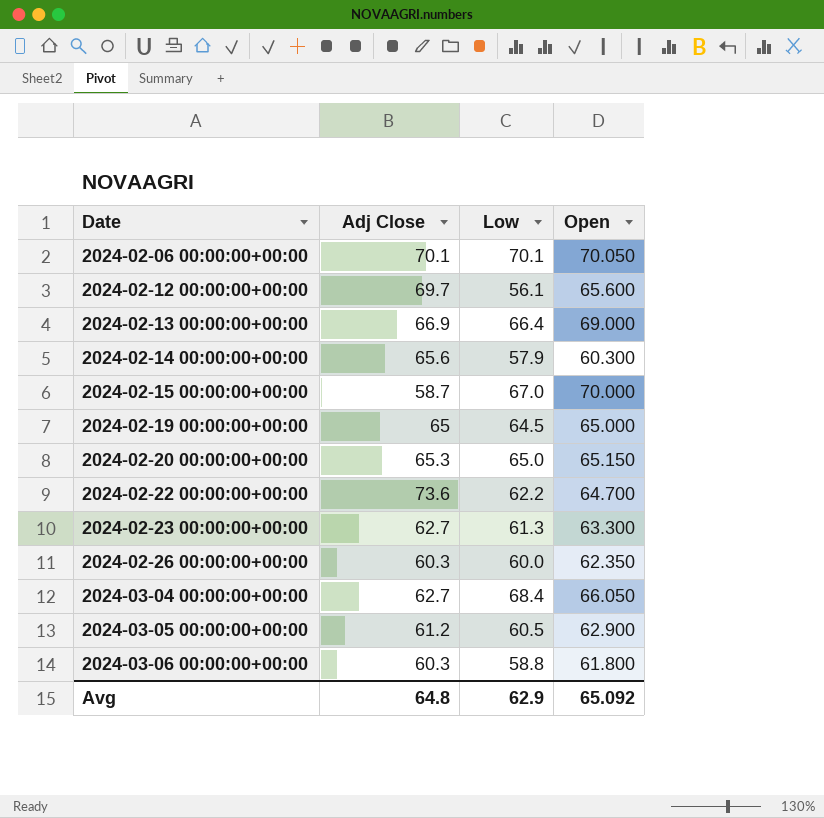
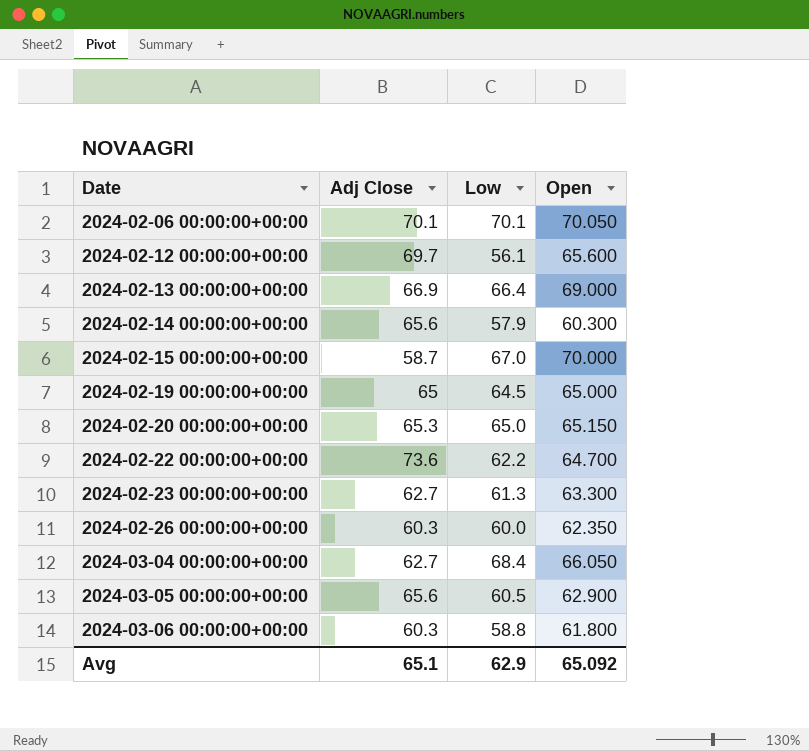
2024-03-05 00:00:00+00:00 | Adj Close: 61.2 -> 65.6
Avg | Adj Close: 64.8 -> 65.1

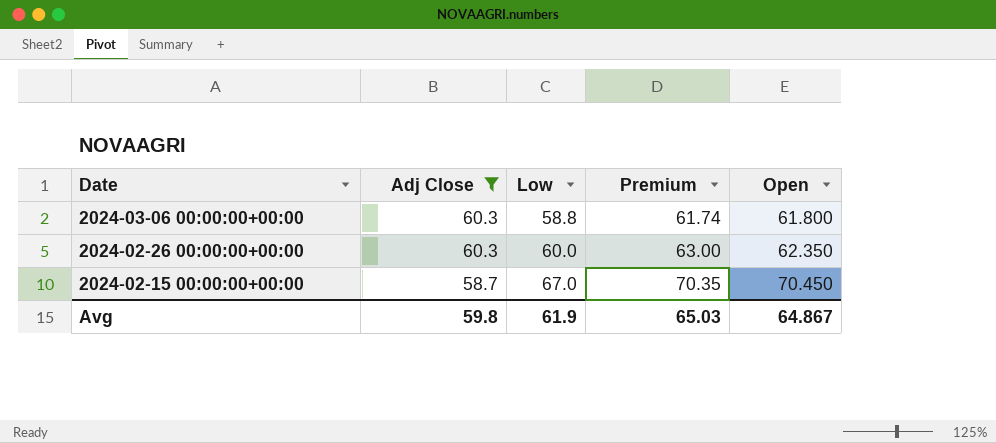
filter: none -> Adj Close <= 60.3
row order: Date ascending -> Date descending
column Premium | formula: none -> [Low] * 1.05
2024-02-15 00:00:00+00:00 | Open: 70.000 -> 70.450
Avg | Adj Close: 65.1 -> 59.8
Avg | Low: 62.9 -> 61.9
Avg | Open: 65.092 -> 64.867

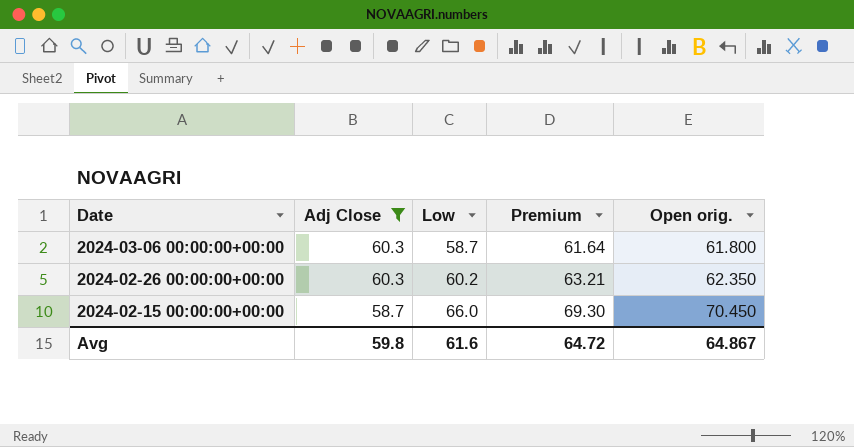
column name: Open -> Open orig.
2024-03-06 00:00:00+00:00 | Low: 58.8 -> 58.7
2024-03-06 00:00:00+00:00 | Premium: 61.74 -> 61.64
2024-02-26 00:00:00+00:00 | Low: 60.0 -> 60.2
2024-02-26 00:00:00+00:00 | Premium: 63.00 -> 63.21
2024-02-15 00:00:00+00:00 | Low: 67.0 -> 66.0
2024-02-15 00:00:00+00:00 | Premium: 70.35 -> 69.30
Avg | Low: 61.9 -> 61.6
Avg | Premium: 65.03 -> 64.72

